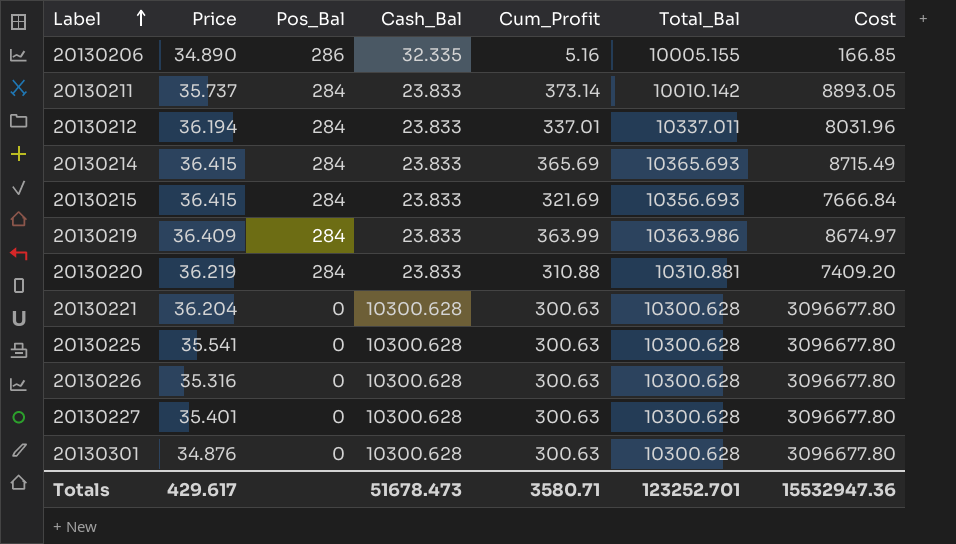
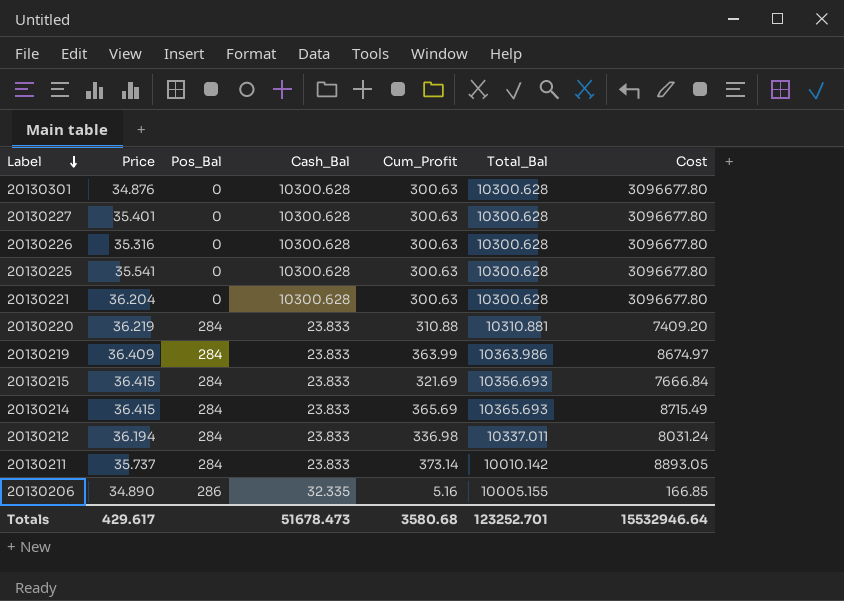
row order: Label ascending -> Label descending
20130212 | Cum_Profit: 337.01 -> 336.98
20130212 | Cost: 8031.96 -> 8031.24
Totals | Cum_Profit: 3580.71 -> 3580.68
Totals | Cost: 15532947.36 -> 15532946.64

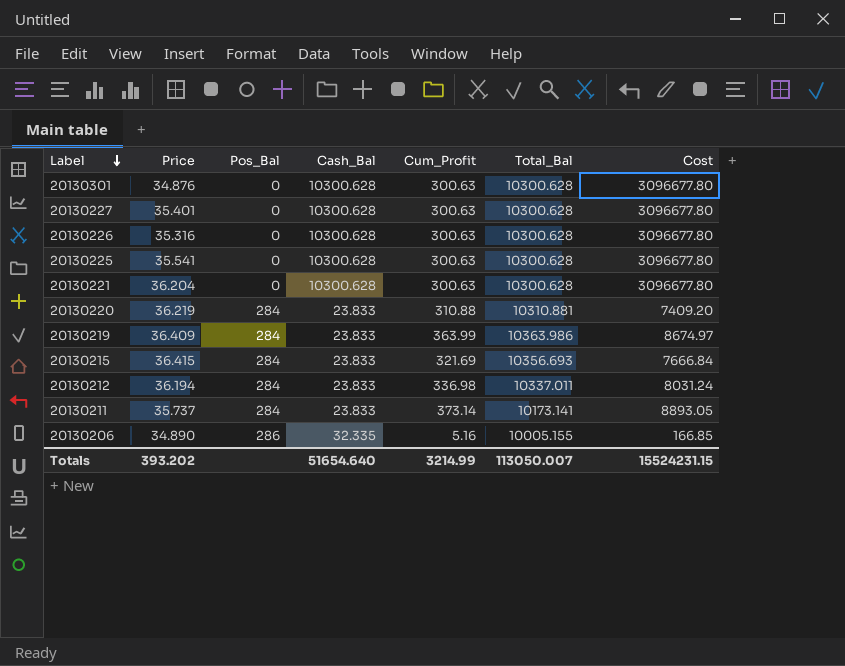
row 20130214: 36.415 | 284 | 23.833 | 365.69 | 10365.693 | 8715.49 -> none
20130211 | Total_Bal: 10010.142 -> 10173.141
Totals | Price: 429.617 -> 393.202
Totals | Cash_Bal: 51678.473 -> 51654.640
Totals | Cum_Profit: 3580.68 -> 3214.99
Totals | Total_Bal: 123252.701 -> 113050.007
Totals | Cost: 15532946.64 -> 15524231.15

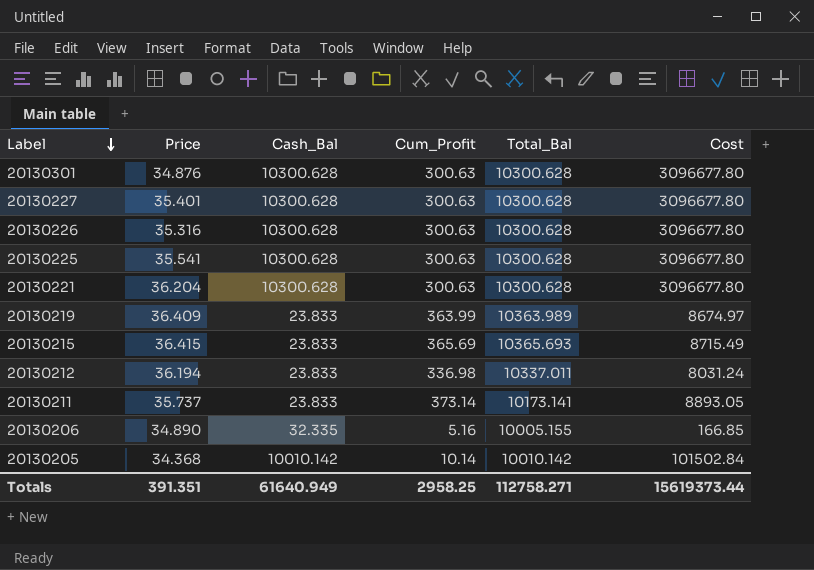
column Pos_Bal | position: 3 -> none
row 20130220: 36.219 | 284 | 23.833 | 310.88 | 10310.881 | 7409.20 -> none
20130219 | Total_Bal: 10363.986 -> 10363.989
20130215 | Cum_Profit: 321.69 -> 365.69
20130215 | Total_Bal: 10356.693 -> 10365.693
20130215 | Cost: 7666.84 -> 8715.49
row 20130205: none -> 34.368 | 10010.142 | 10.14 | 10010.142 | 101502.84
Totals | Price: 393.202 -> 391.351
Totals | Cash_Bal: 51654.640 -> 61640.949
Totals | Cum_Profit: 3214.99 -> 2958.25
Totals | Total_Bal: 113050.007 -> 112758.271
Totals | Cost: 15524231.15 -> 15619373.44

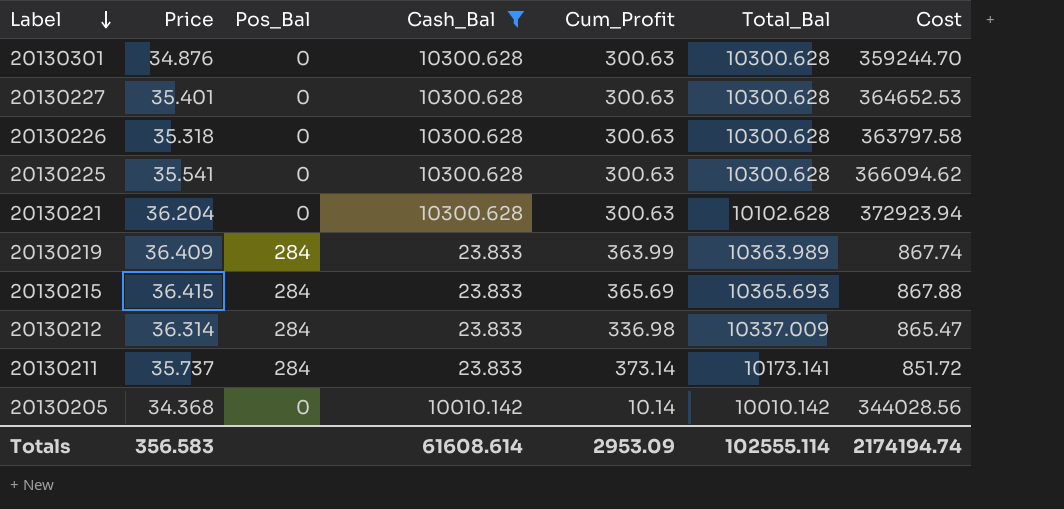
filter: none -> Cash_Bal != 32.335
column Pos_Bal | position: none -> 3
column Cost | formula: [Cash_Bal] * [Cum_Profit] -> [Price] * [Cash_Bal]
20130226 | Price: 35.316 -> 35.318
20130221 | Total_Bal: 10300.628 -> 10102.628
20130212 | Price: 36.194 -> 36.314
20130212 | Total_Bal: 10337.011 -> 10337.009
Totals | Price: 391.351 -> 356.583
Totals | Cash_Bal: 61640.949 -> 61608.614
Totals | Cum_Profit: 2958.25 -> 2953.09
Totals | Total_Bal: 112758.271 -> 102555.114
Totals | Cost: 15619373.44 -> 2174194.74

